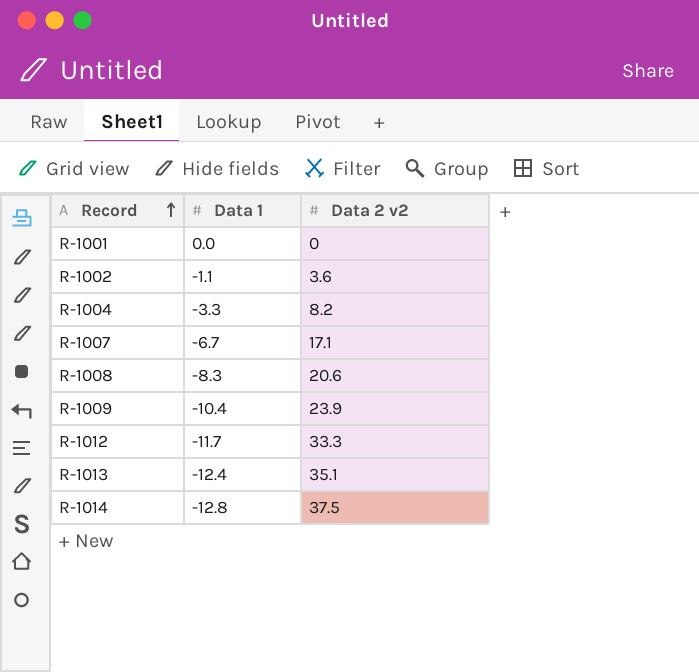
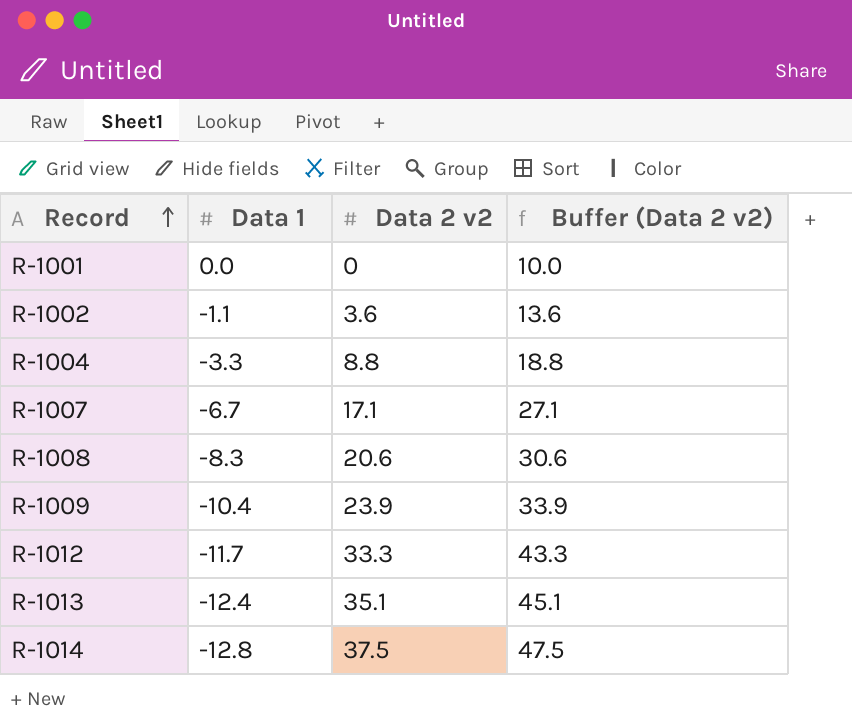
column Buffer (Data 2 v2) | formula: none -> [Data 2 v2] + 10
R-1004 | Data 2 v2: 8.2 -> 8.8

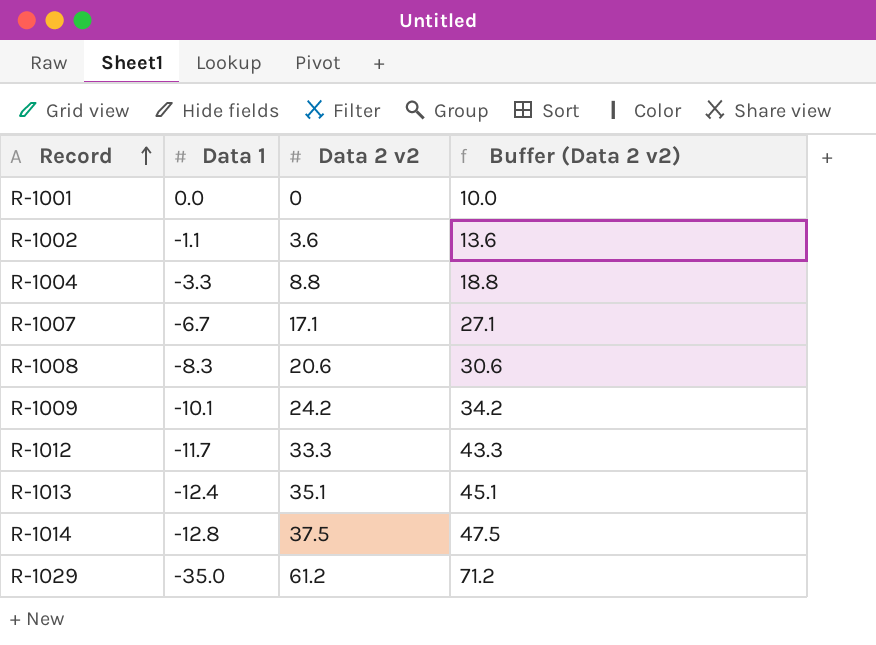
R-1009 | Data 1: -10.4 -> -10.1
R-1009 | Data 2 v2: 23.9 -> 24.2
R-1009 | Buffer (Data 2 v2): 33.9 -> 34.2
row R-1029: none -> -35.0 | 61.2 | 71.2

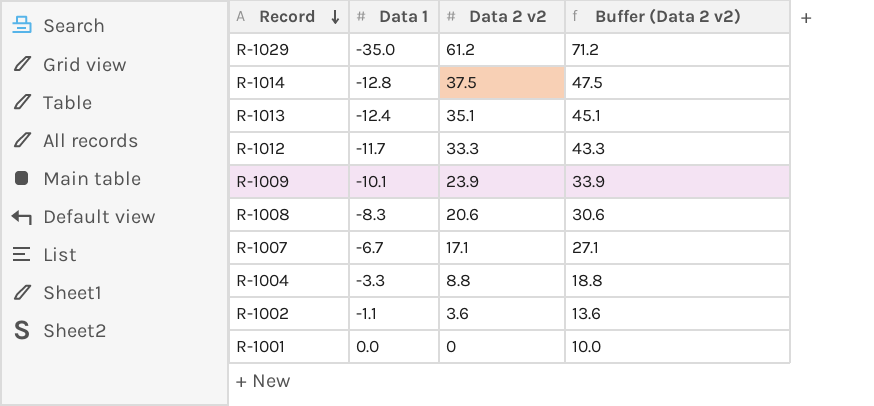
row order: Record ascending -> Record descending
R-1009 | Data 2 v2: 24.2 -> 23.9
R-1009 | Buffer (Data 2 v2): 34.2 -> 33.9

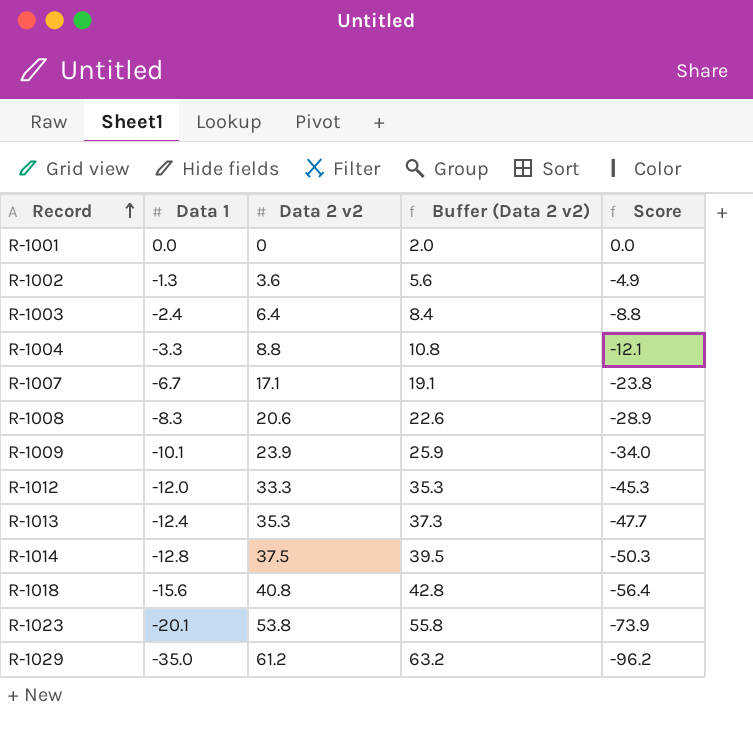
row order: Record descending -> Record ascending
column Buffer (Data 2 v2) | formula: [Data 2 v2] + 10 -> [Data 2 v2] + 2
column Score | formula: none -> [Data 1] - [Data 2 v2]
R-1002 | Data 1: -1.1 -> -1.3
row R-1003: none -> -2.4 | 6.4 | 8.4 | -8.8
R-1012 | Data 1: -11.7 -> -12.0
R-1013 | Data 2 v2: 35.1 -> 35.3
row R-1018: none -> -15.6 | 40.8 | 42.8 | -56.4
row R-1023: none -> -20.1 | 53.8 | 55.8 | -73.9

